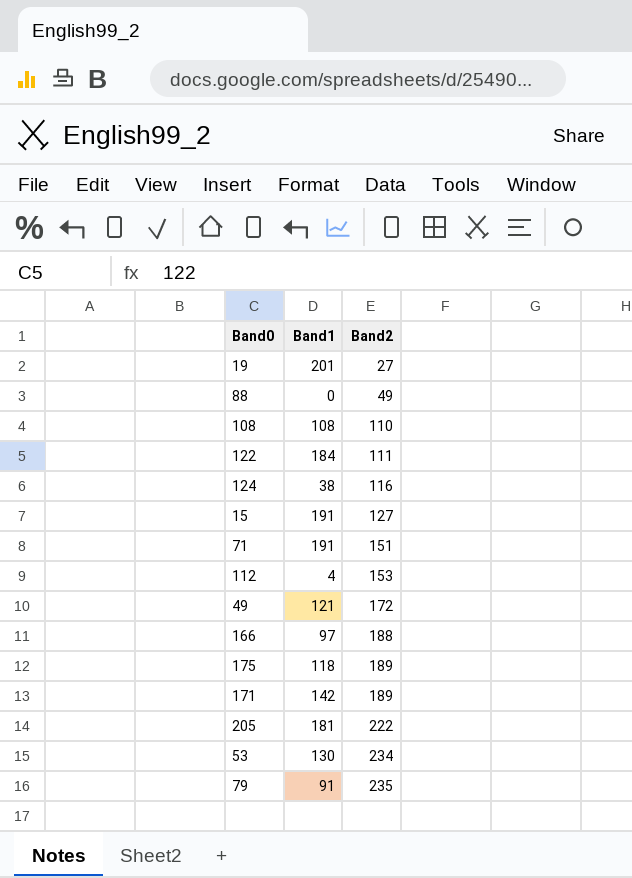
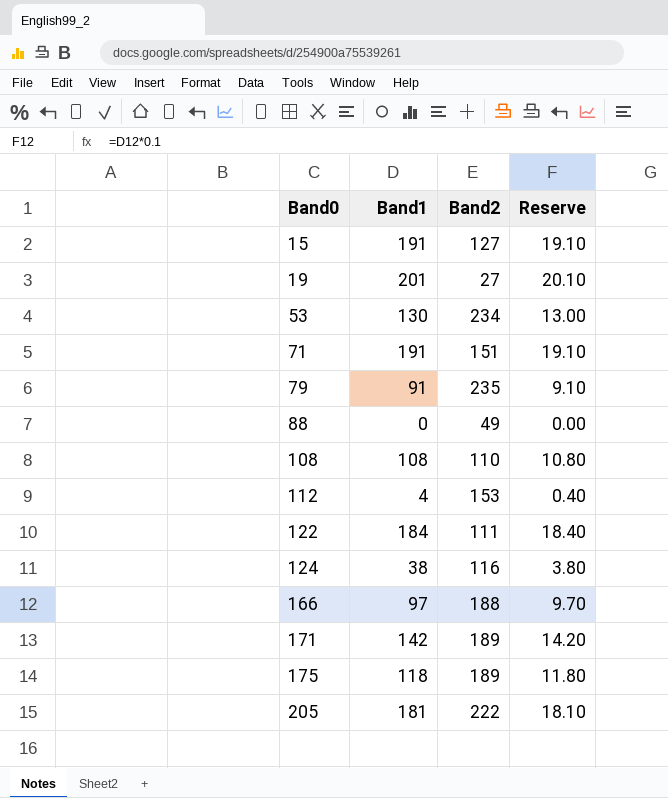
row order: Band2 ascending -> Band0 ascending
column Reserve | formula: none -> [Band1] * 0.1
row 49: 121 | 172 -> none

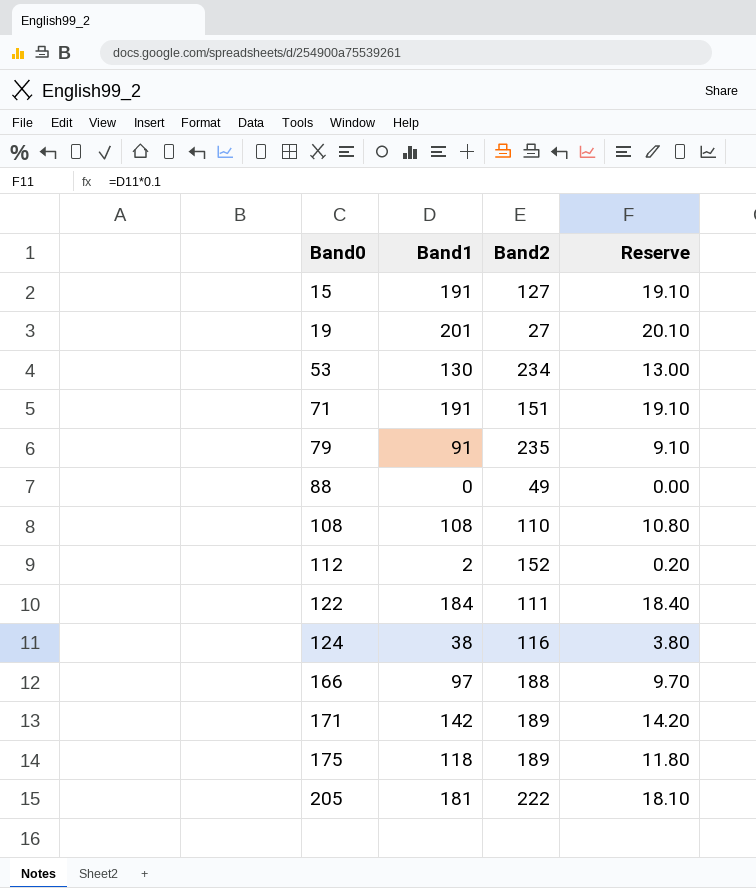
112 | Band1: 4 -> 2
112 | Band2: 153 -> 152
112 | Reserve: 0.40 -> 0.20

